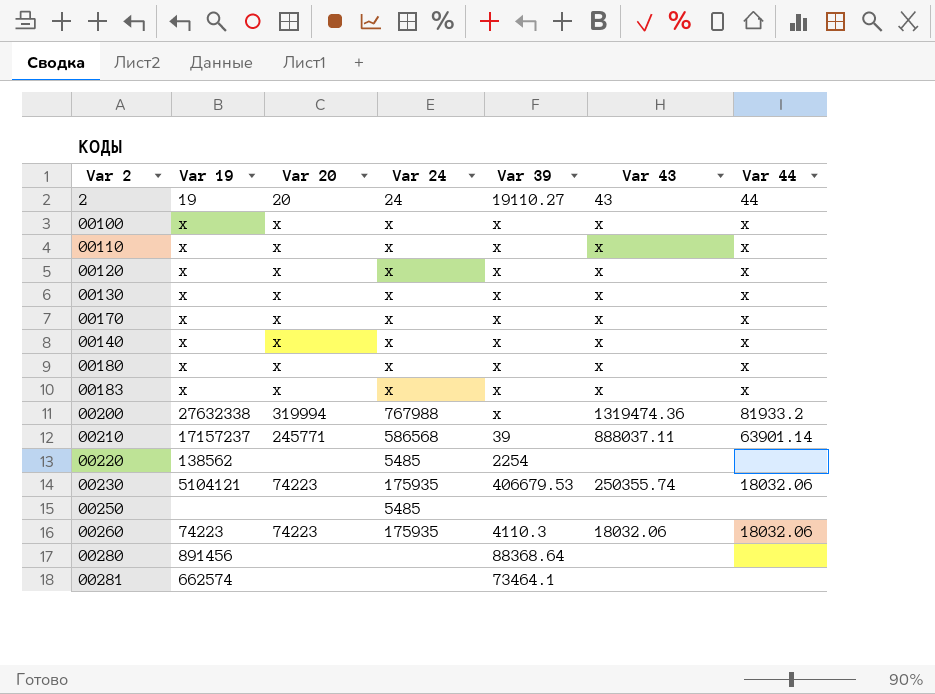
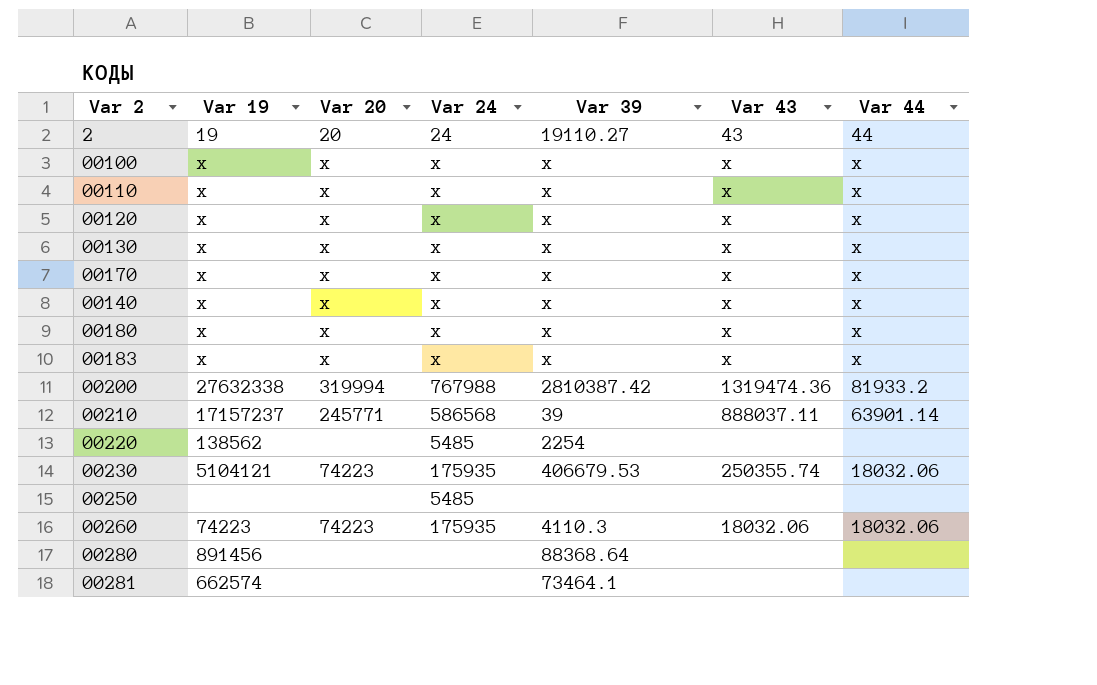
00200 | Var 39: х -> 2810387.42

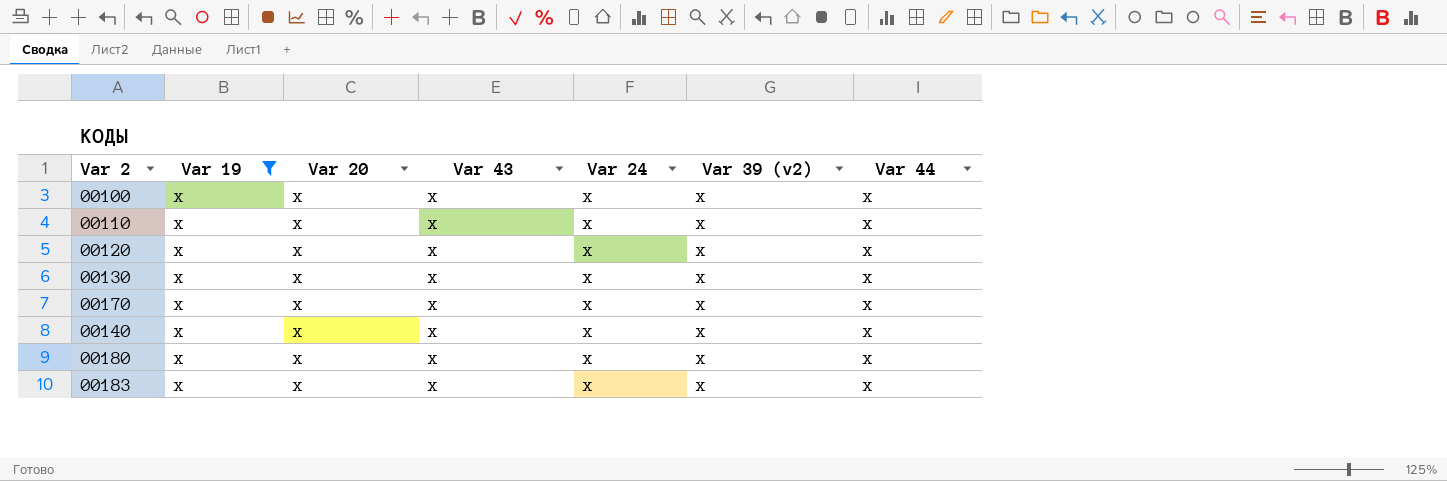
filter: none -> Var 19 = х
column Var 43 | position: 6 -> 4
column name: Var 39 -> Var 39 (v2)

